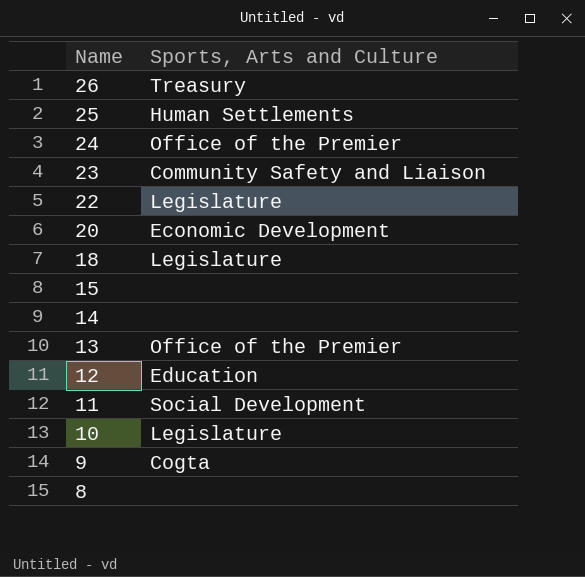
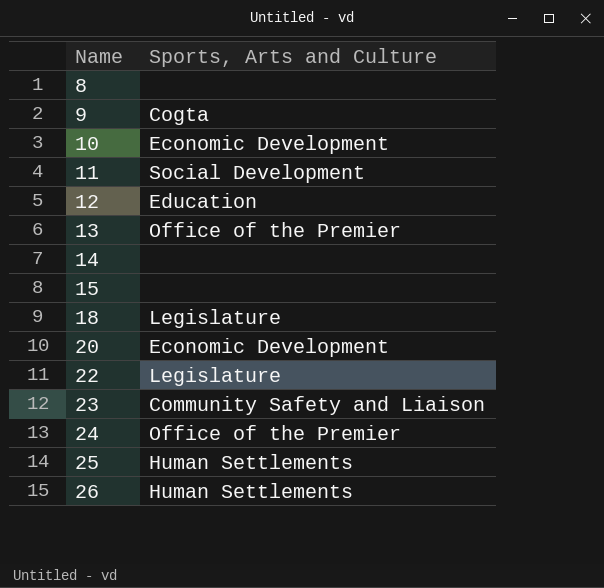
row order: Name descending -> Name ascending
10 | Sports, Arts and Culture: Legislature -> Economic Development
26 | Sports, Arts and Culture: Treasury -> Human Settlements

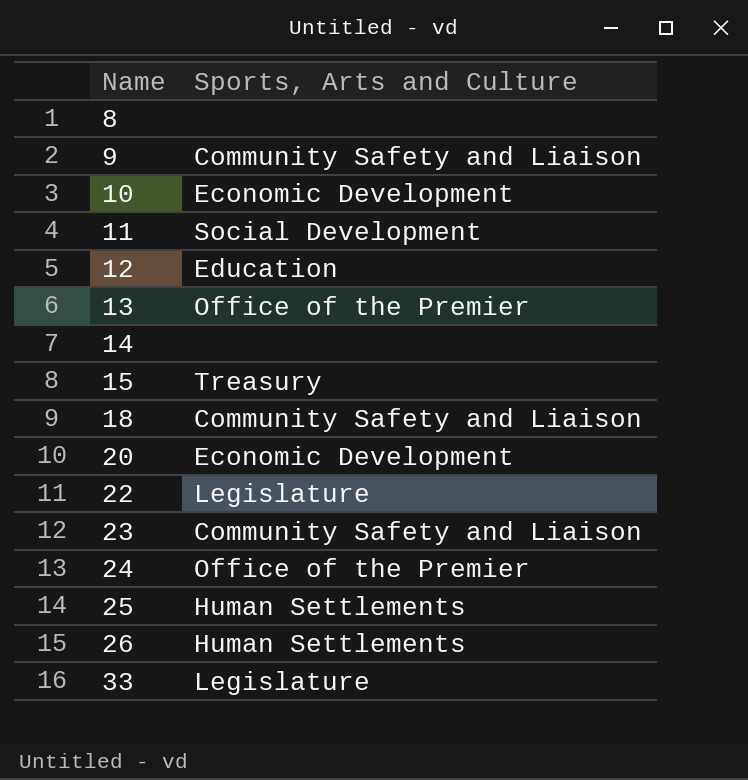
9 | Sports, Arts and Culture: Cogta -> Community Safety and Liaison
15 | Sports, Arts and Culture: none -> Treasury
18 | Sports, Arts and Culture: Legislature -> Community Safety and Liaison
row 33: none -> Legislature

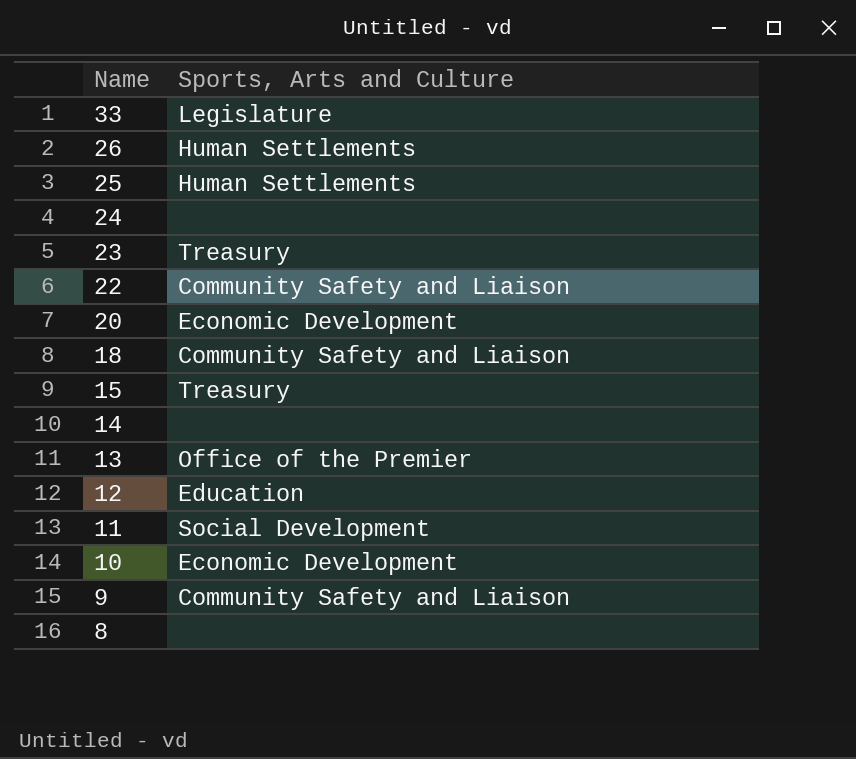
row order: Name ascending -> Name descending
24 | Sports, Arts and Culture: Office of the Premier -> none
23 | Sports, Arts and Culture: Community Safety and Liaison -> Treasury
22 | Sports, Arts and Culture: Legislature -> Community Safety and Liaison

